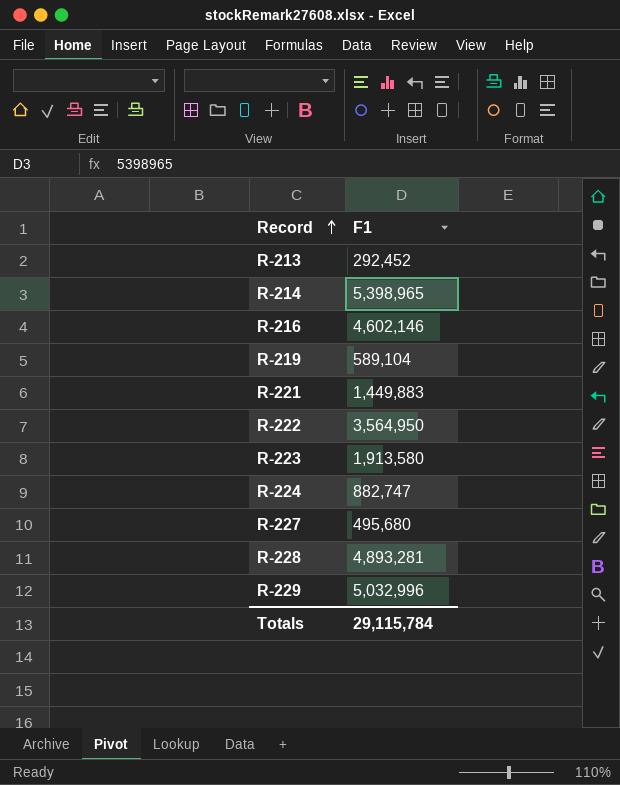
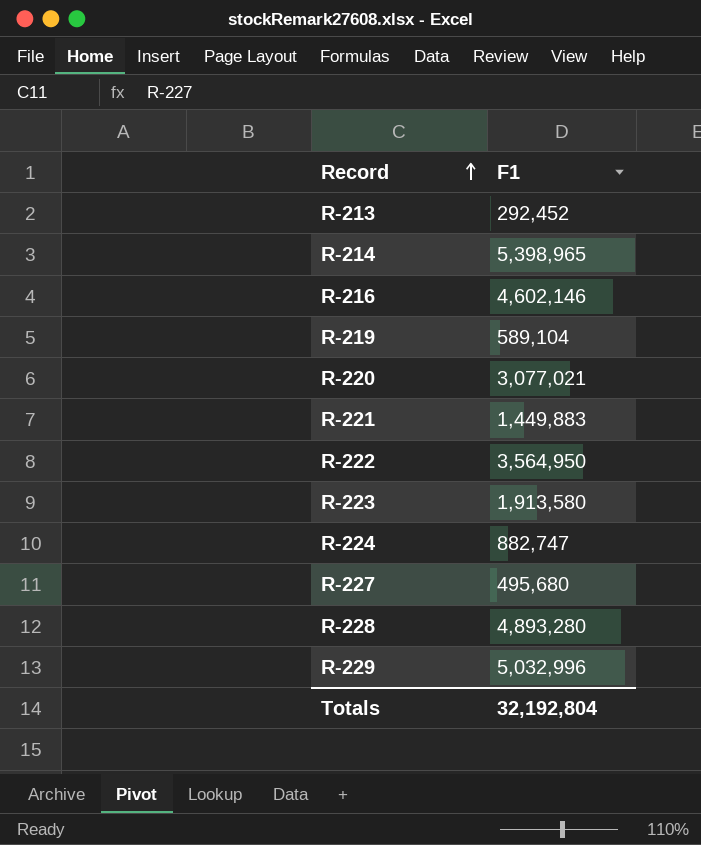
row R-220: none -> 3,077,021
R-228 | F1: 4,893,281 -> 4,893,280
Totals | F1: 29,115,784 -> 32,192,804

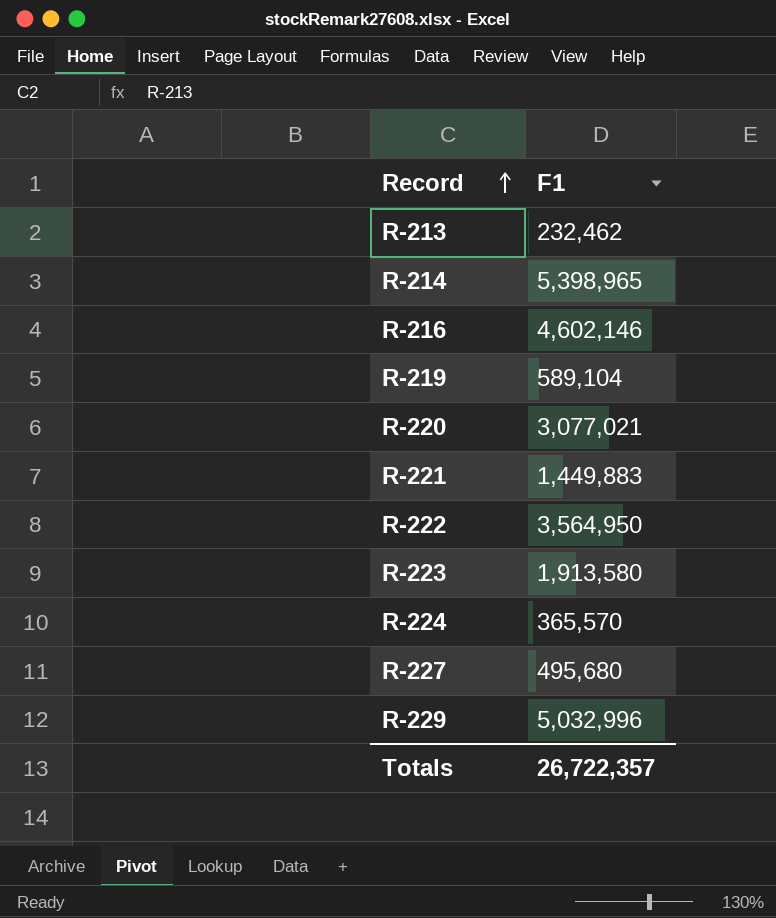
row R-228: 4,893,280 -> none
R-213 | F1: 292,452 -> 232,462
R-224 | F1: 882,747 -> 365,570
Totals | F1: 32,192,804 -> 26,722,357

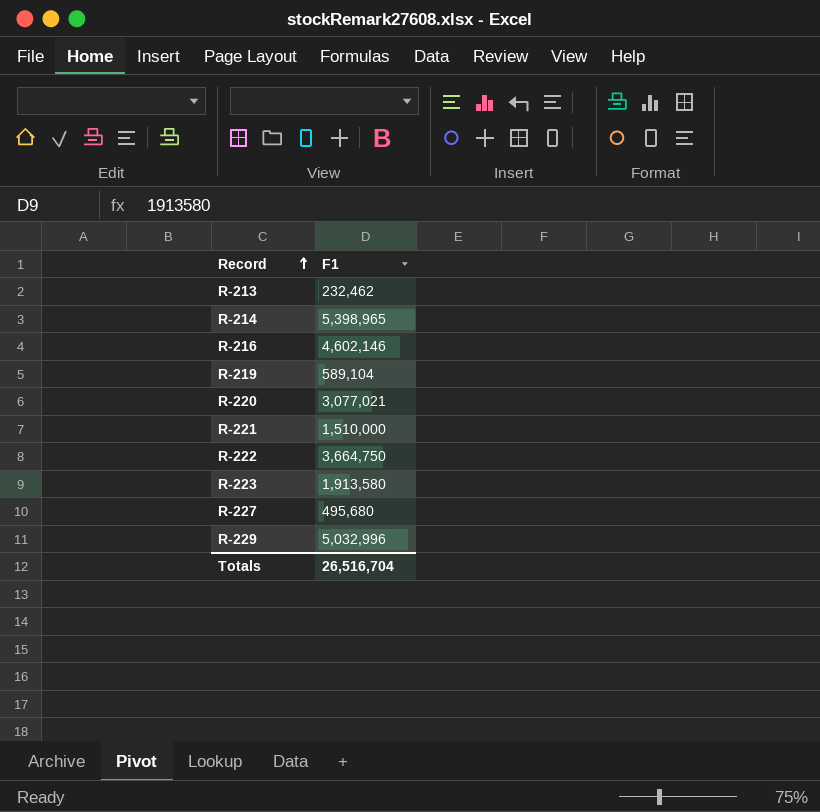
row R-224: 365,570 -> none
R-221 | F1: 1,449,883 -> 1,510,000
R-222 | F1: 3,564,950 -> 3,664,750
Totals | F1: 26,722,357 -> 26,516,704

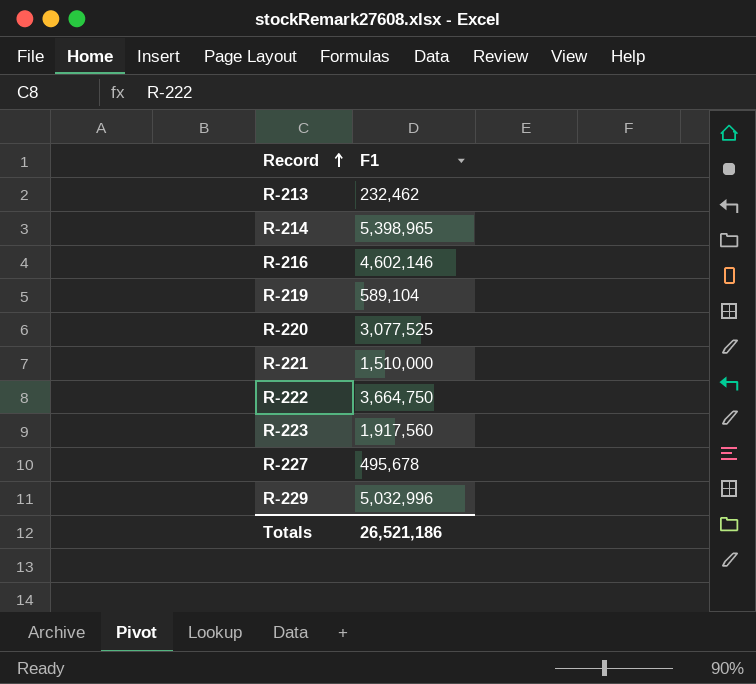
R-220 | F1: 3,077,021 -> 3,077,525
R-223 | F1: 1,913,580 -> 1,917,560
R-227 | F1: 495,680 -> 495,678
Totals | F1: 26,516,704 -> 26,521,186

